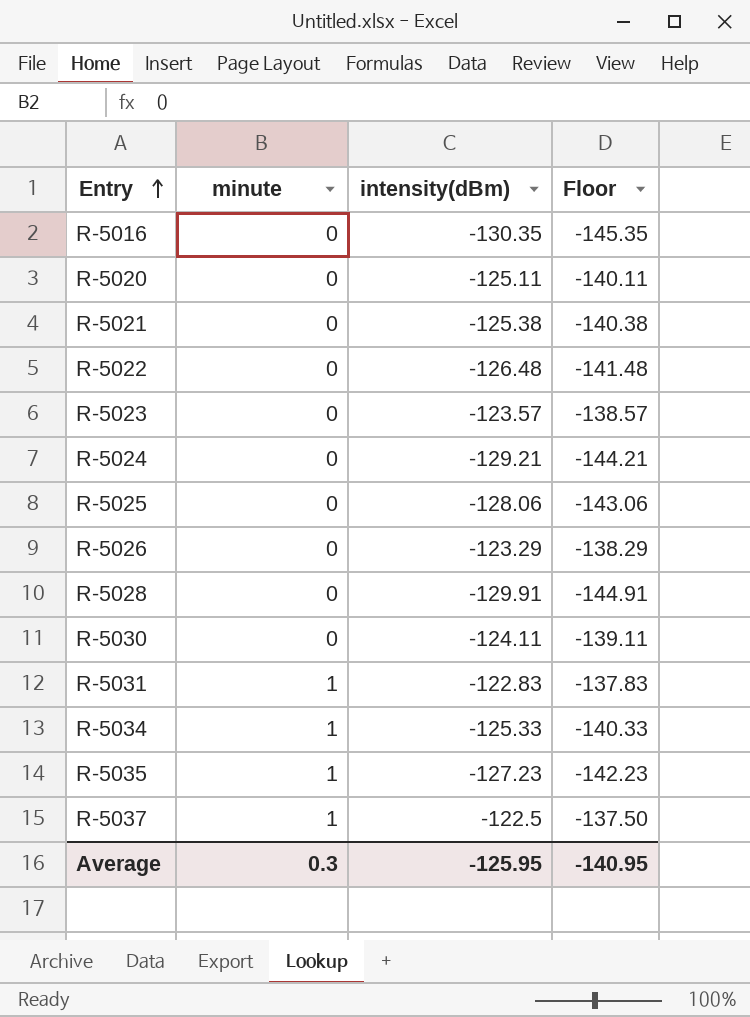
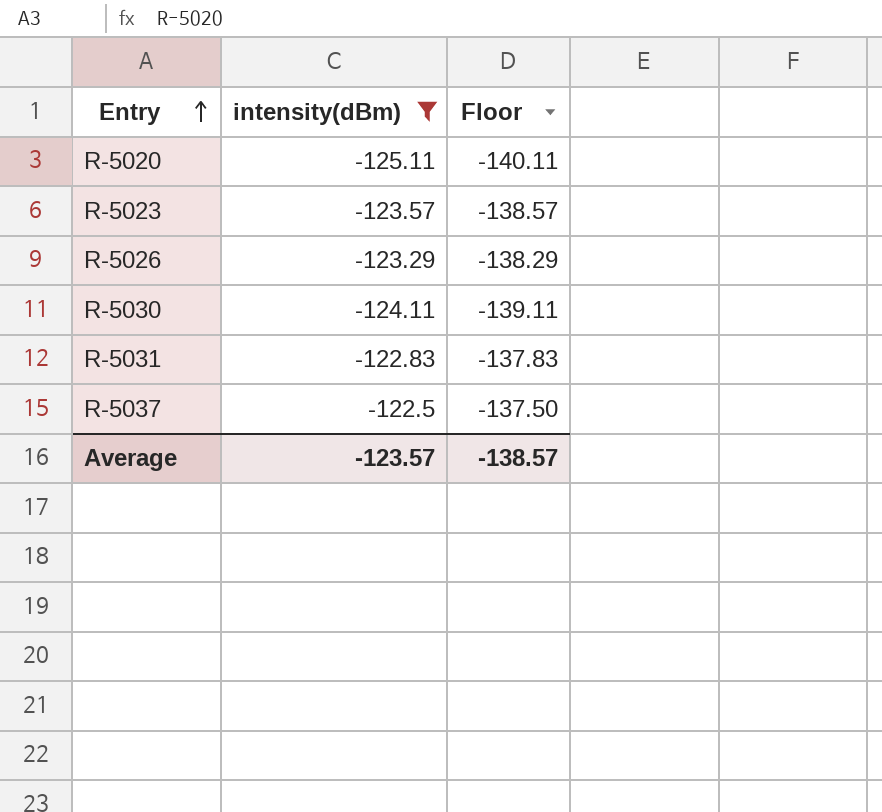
filter: none -> intensity(dBm) >= -125.11
column minute | position: 2 -> none
Average | intensity(dBm): -125.95 -> -123.57
Average | Floor: -140.95 -> -138.57

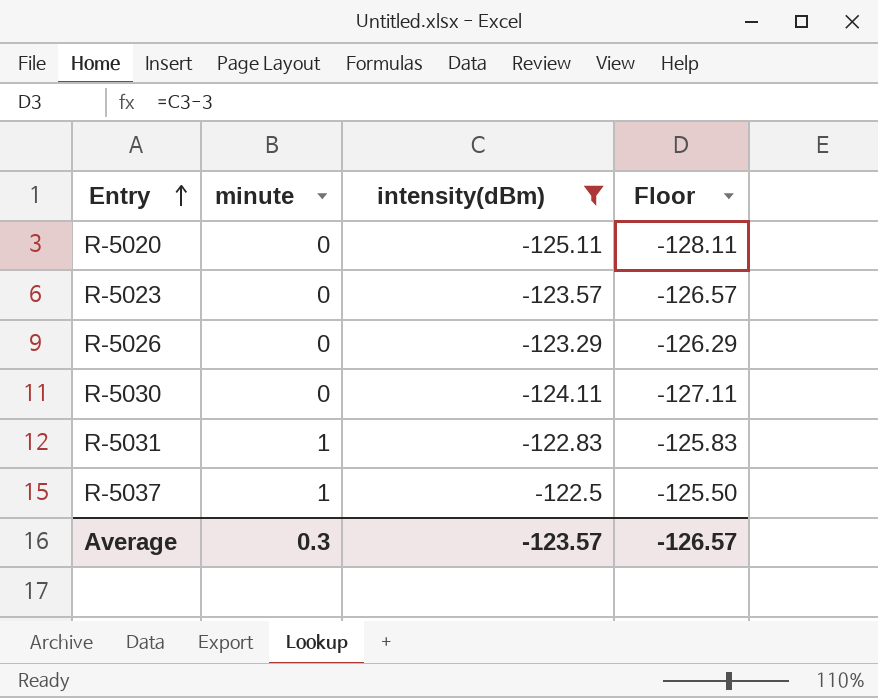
column minute | position: none -> 2
column Floor | formula: [intensity(dBm)] - 15 -> [intensity(dBm)] - 3
Average | Floor: -138.57 -> -126.57

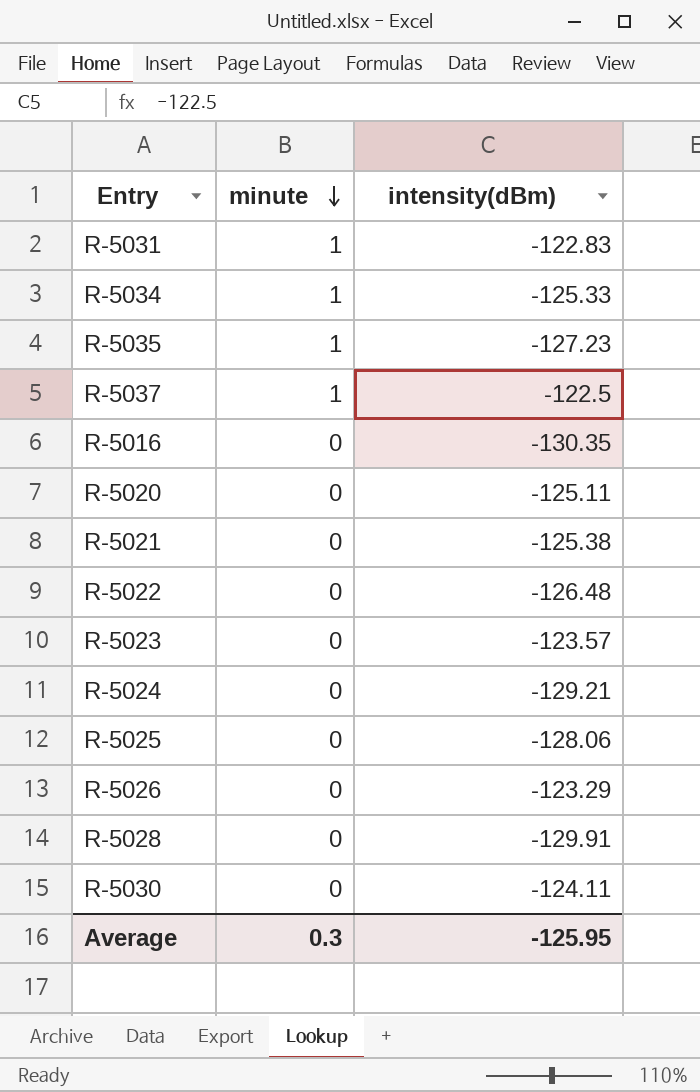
filter: intensity(dBm) >= -125.11 -> none
row order: Entry ascending -> minute descending
column Floor | formula: [intensity(dBm)] - 3 -> none
Average | intensity(dBm): -123.57 -> -125.95

